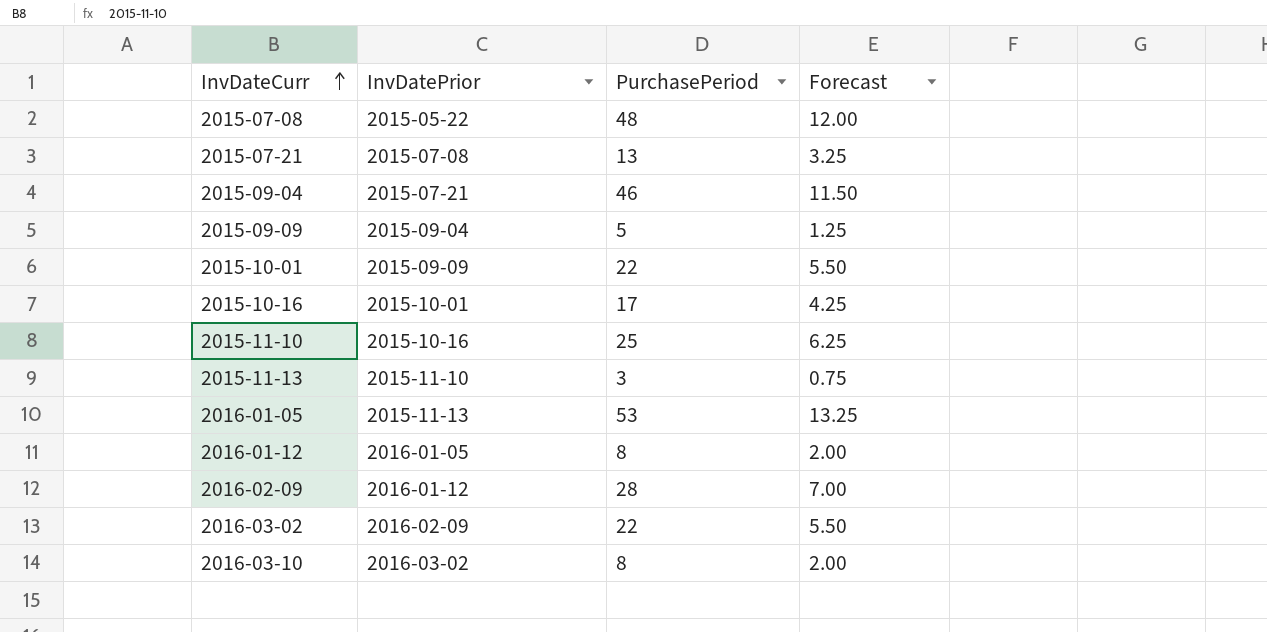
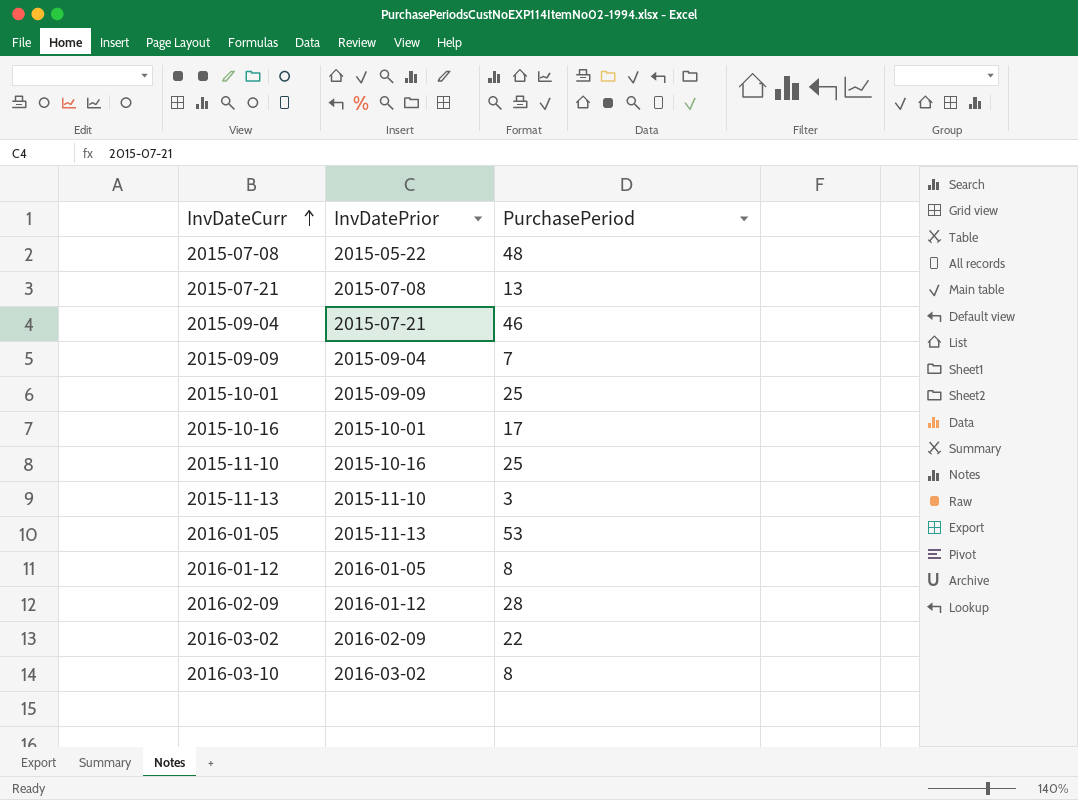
column Forecast | formula: [PurchasePeriod] * 0.25 -> none
2015-09-09 | PurchasePeriod: 5 -> 7
2015-10-01 | PurchasePeriod: 22 -> 25

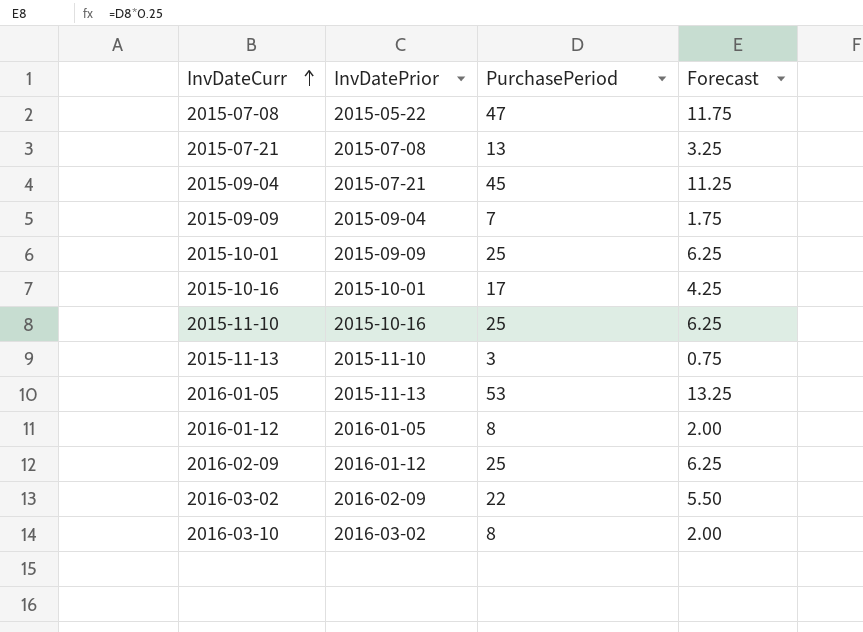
column Forecast | formula: none -> [PurchasePeriod] * 0.25
2015-07-08 | PurchasePeriod: 48 -> 47
2015-09-04 | PurchasePeriod: 46 -> 45
2016-02-09 | PurchasePeriod: 28 -> 25

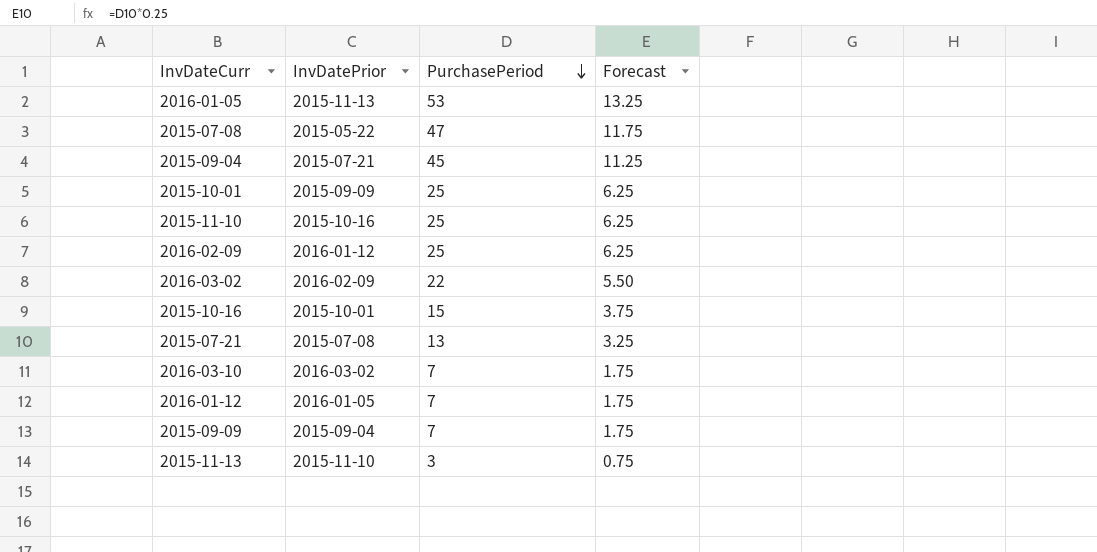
row order: InvDateCurr ascending -> PurchasePeriod descending
2015-10-16 | PurchasePeriod: 17 -> 15
2015-10-16 | Forecast: 4.25 -> 3.75
2016-03-10 | PurchasePeriod: 8 -> 7
2016-03-10 | Forecast: 2.00 -> 1.75
2016-01-12 | PurchasePeriod: 8 -> 7
2016-01-12 | Forecast: 2.00 -> 1.75

